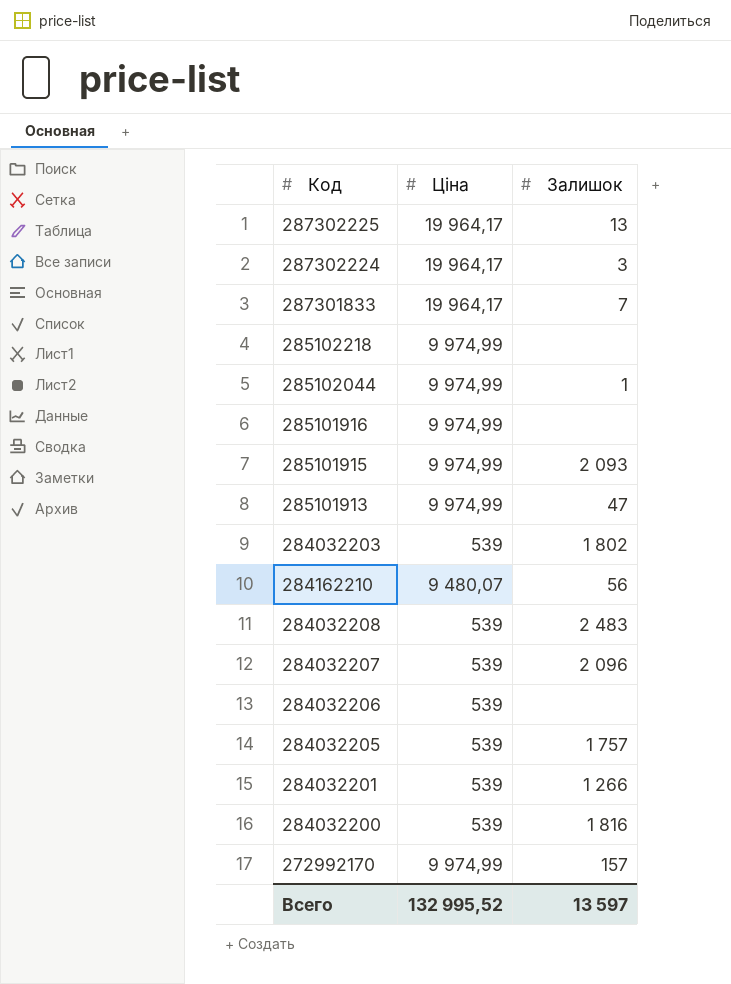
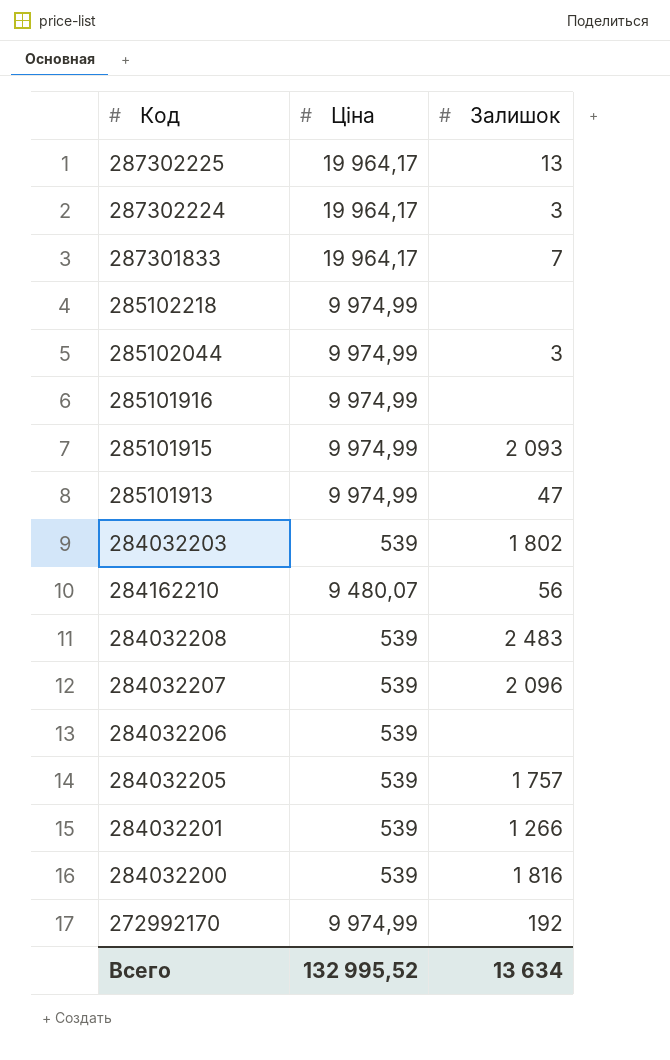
285102044 | Залишок: 1 -> 3
272992170 | Залишок: 157 -> 192
Всего | Залишок: 13 597 -> 13 634

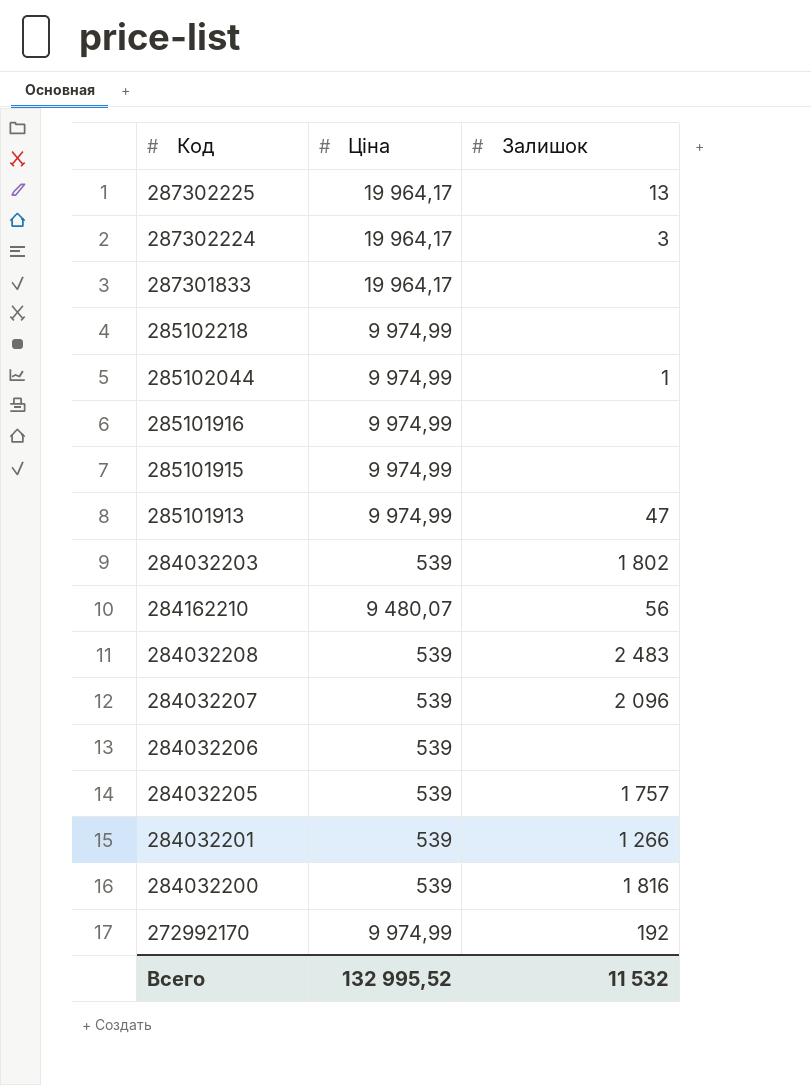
287301833 | Залишок: 7 -> none
285102044 | Залишок: 3 -> 1
285101915 | Залишок: 2 093 -> none
Всего | Залишок: 13 634 -> 11 532

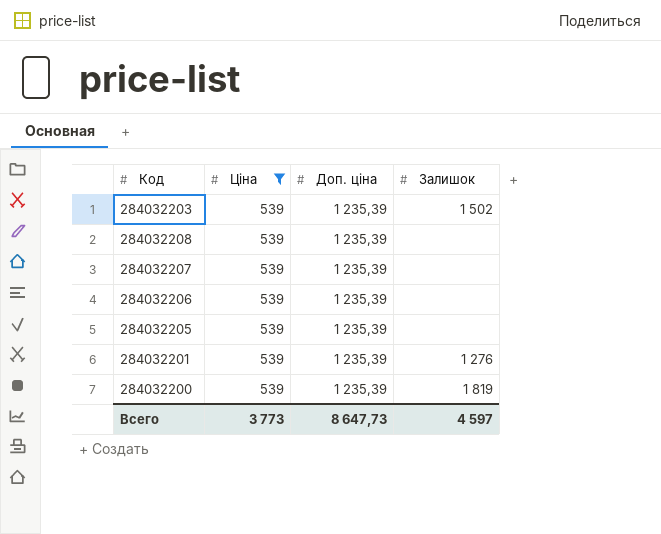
filter: none -> Ціна = 539
column Доп. ціна | position: none -> 3
284032203 | Залишок: 1 802 -> 1 502
284032208 | Залишок: 2 483 -> none
284032207 | Залишок: 2 096 -> none
284032205 | Залишок: 1 757 -> none
284032201 | Залишок: 1 266 -> 1 276
284032200 | Залишок: 1 816 -> 1 819
Всего | Ціна: 132 995,52 -> 3 773
Всего | Залишок: 11 532 -> 4 597

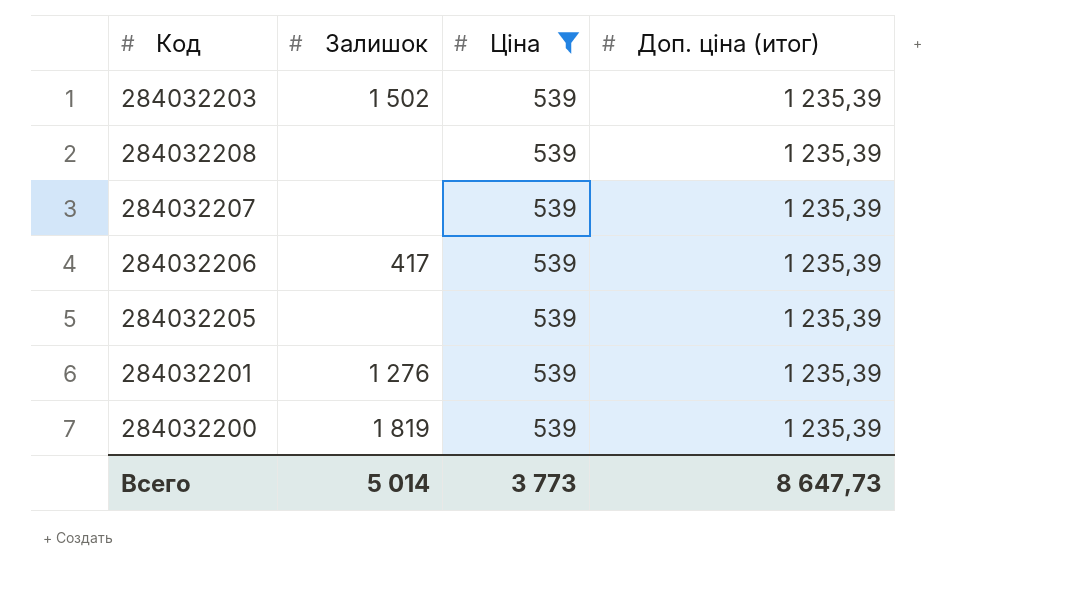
column Залишок | position: 4 -> 2
column name: Доп. ціна -> Доп. ціна (итог)
284032206 | Залишок: none -> 417
Всего | Залишок: 4 597 -> 5 014

